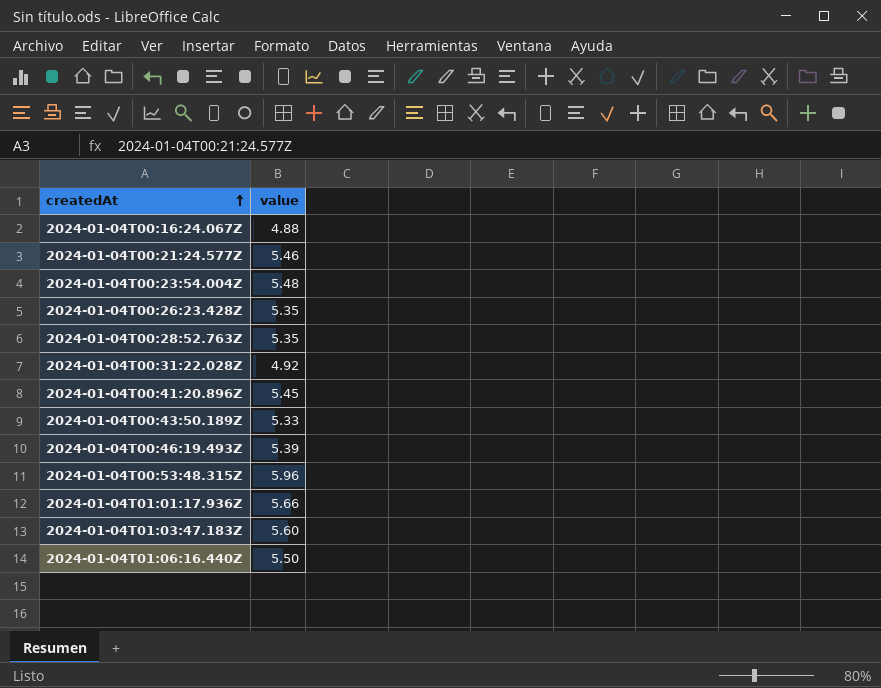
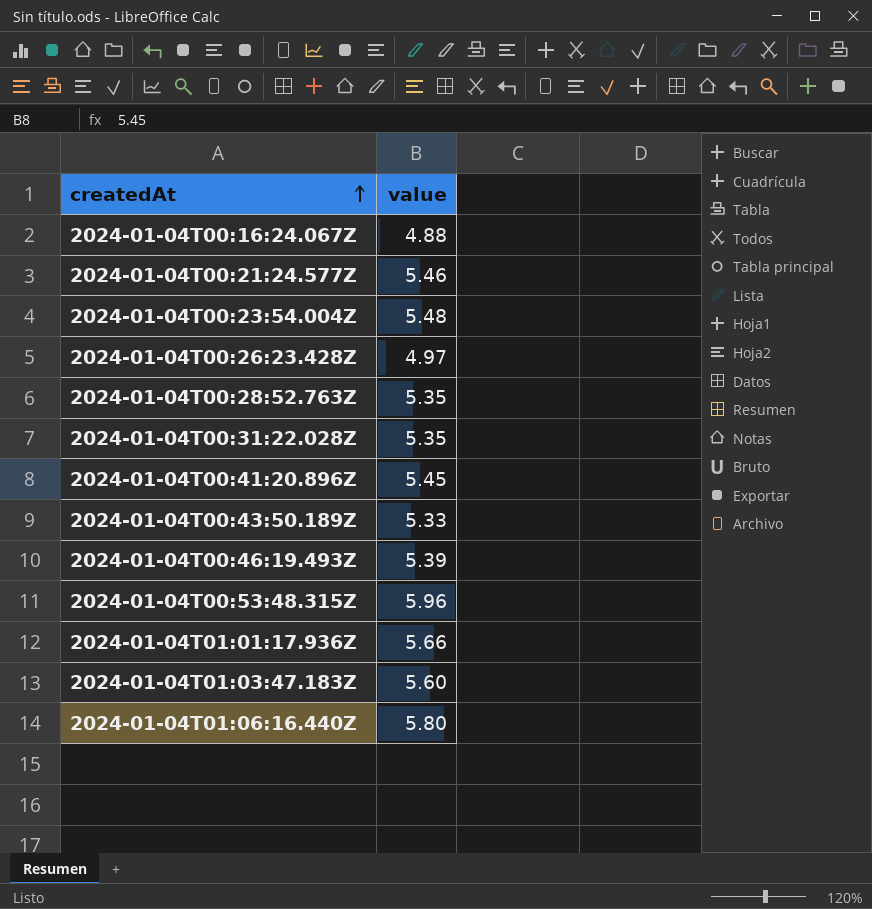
2024-01-04T00:26:23.428Z | value: 5.35 -> 4.97
2024-01-04T00:31:22.028Z | value: 4.92 -> 5.35
2024-01-04T01:06:16.440Z | value: 5.50 -> 5.80

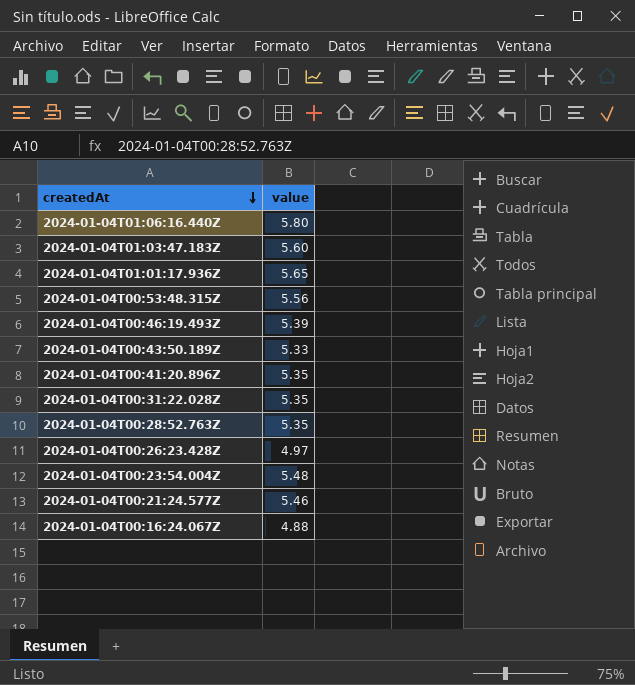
row order: createdAt ascending -> createdAt descending
2024-01-04T01:01:17.936Z | value: 5.66 -> 5.65
2024-01-04T00:53:48.315Z | value: 5.96 -> 5.56
2024-01-04T00:41:20.896Z | value: 5.45 -> 5.35

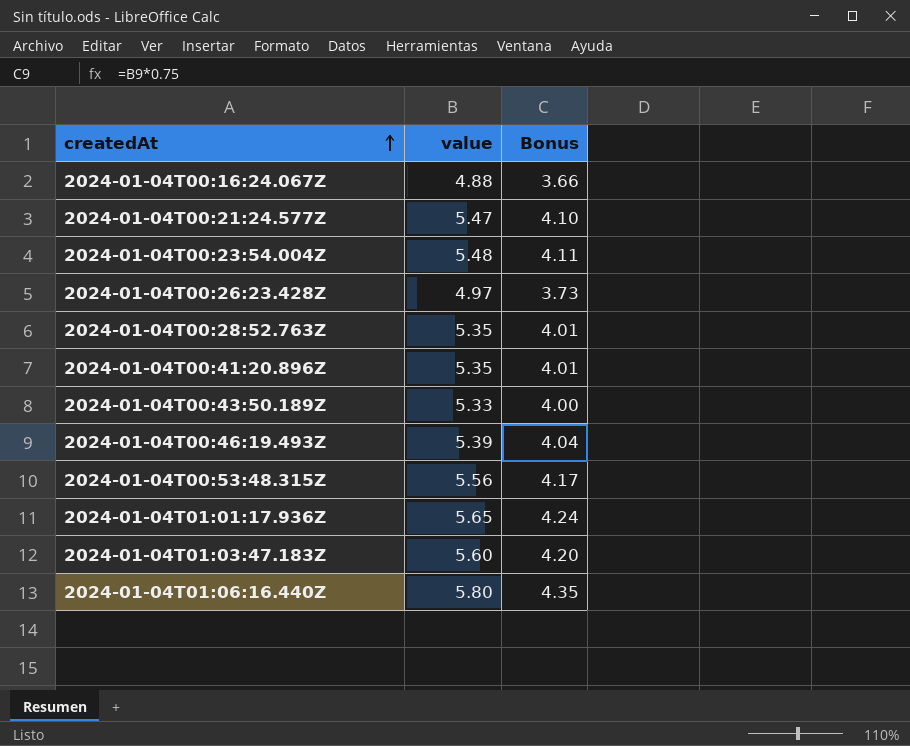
row order: createdAt descending -> createdAt ascending
column Bonus | formula: none -> [value] * 0.75
row 2024-01-04T00:31:22.028Z: 5.35 -> none
2024-01-04T00:21:24.577Z | value: 5.46 -> 5.47

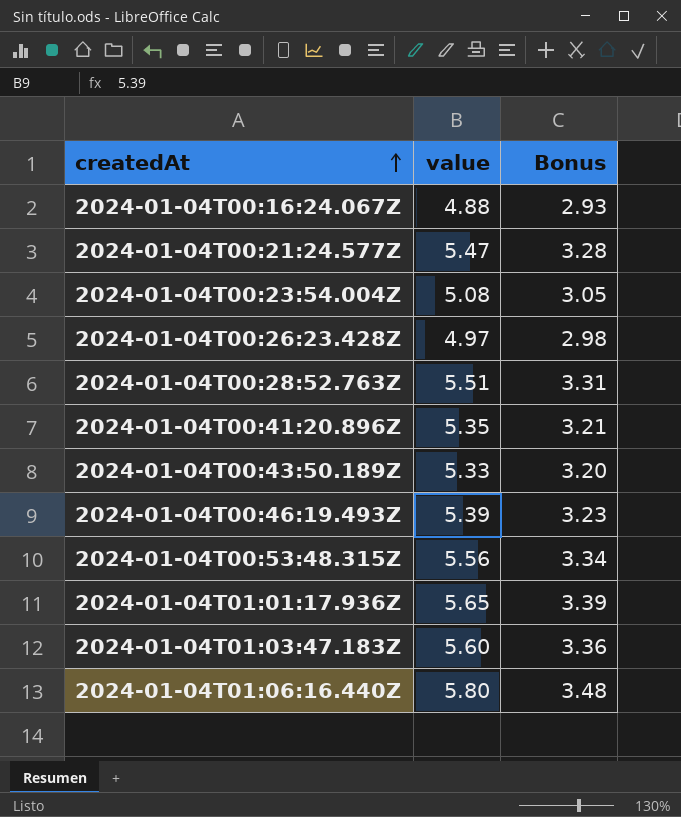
column Bonus | formula: [value] * 0.75 -> [value] * 0.6
2024-01-04T00:23:54.004Z | value: 5.48 -> 5.08
2024-01-04T00:28:52.763Z | value: 5.35 -> 5.51

